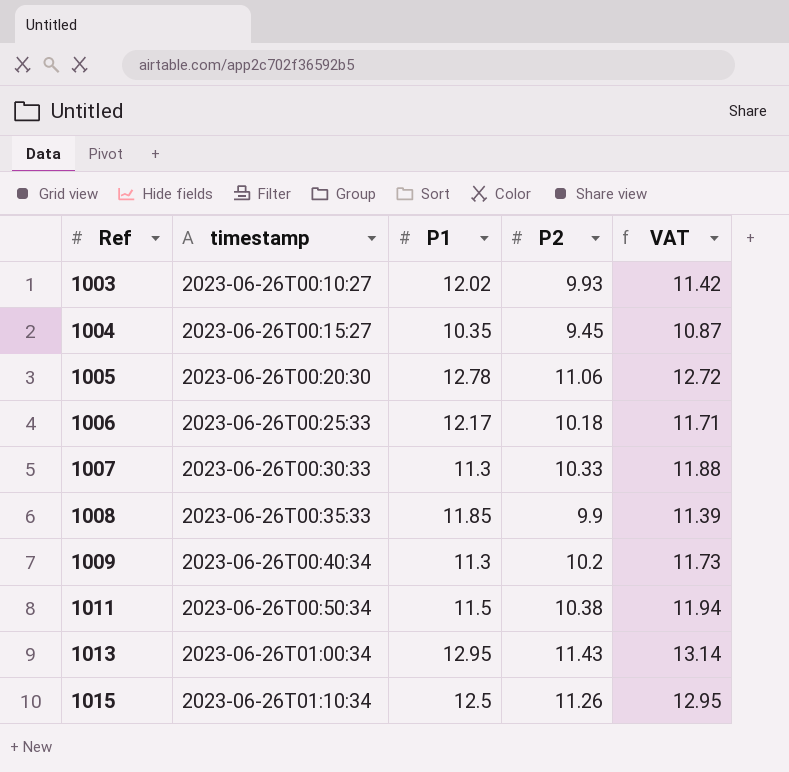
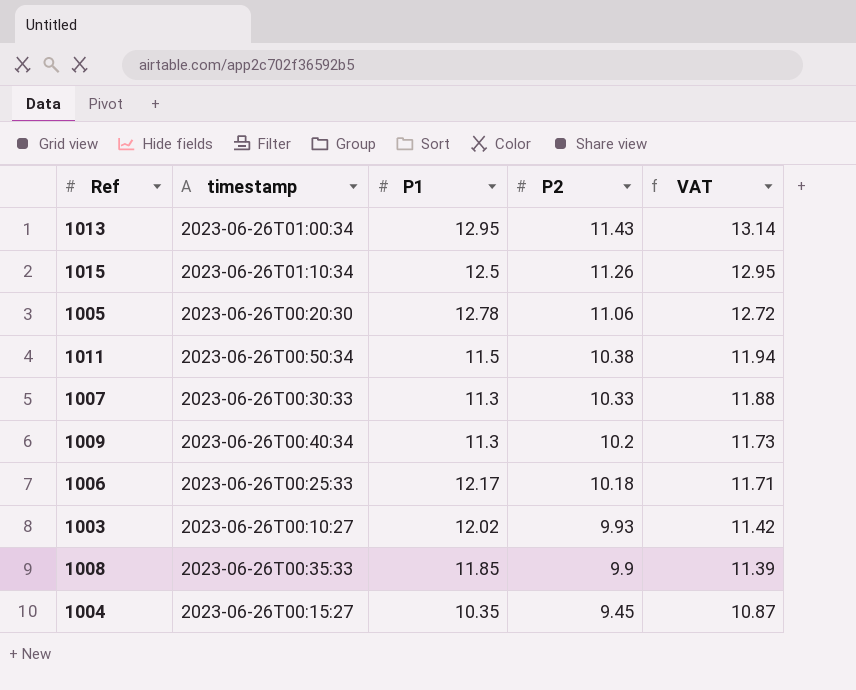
row order: Ref ascending -> P2 descending

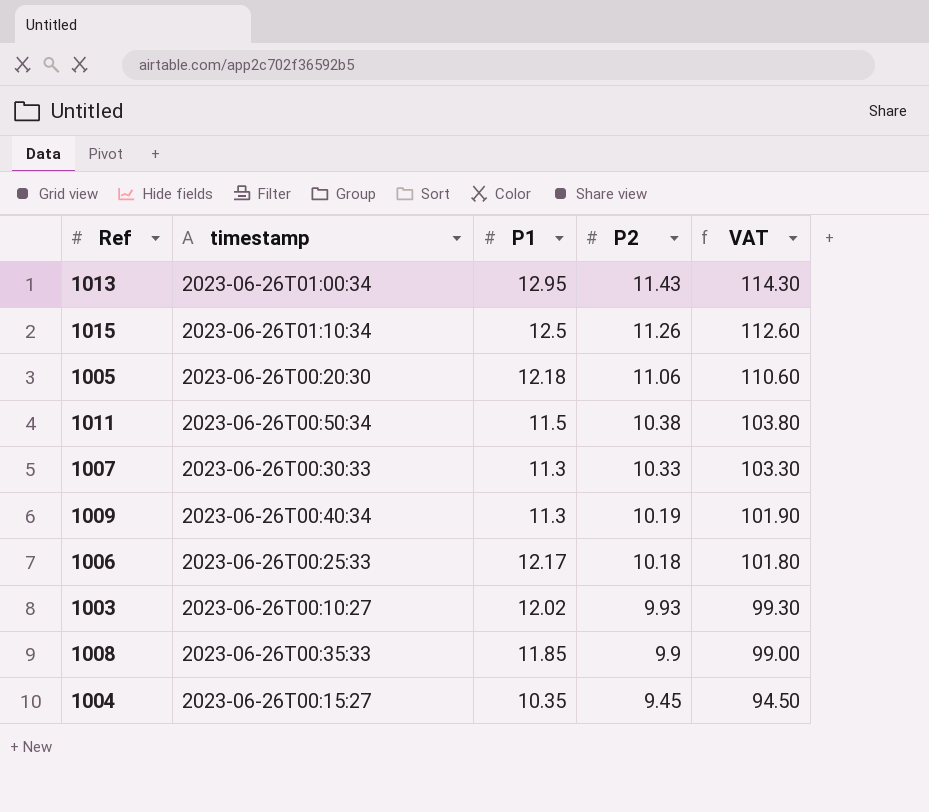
column VAT | formula: [P2] * 1.15 -> [P2] * 10
1005 | P1: 12.78 -> 12.18
1009 | P2: 10.2 -> 10.19

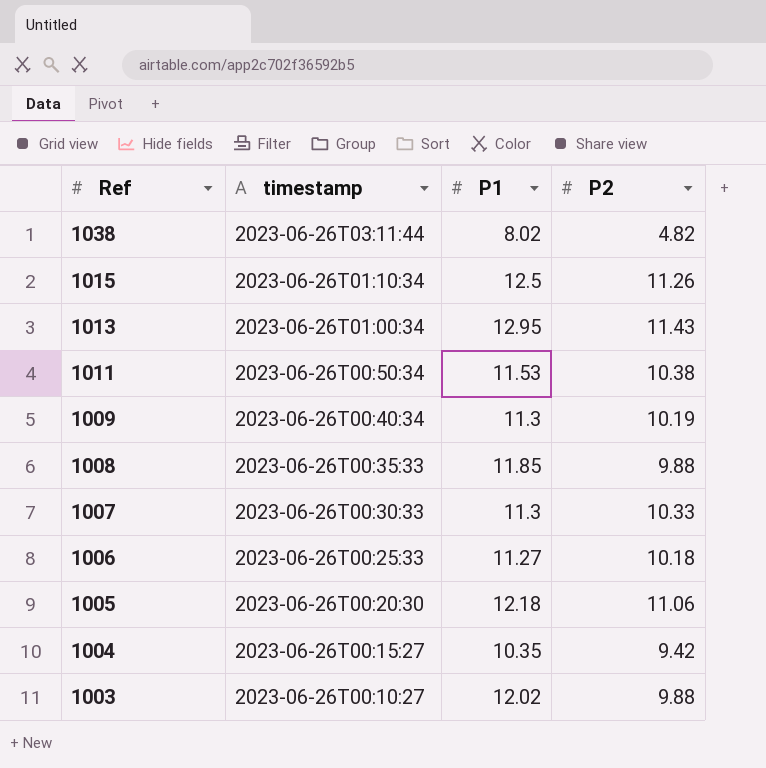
row order: P2 descending -> Ref descending
column VAT | formula: [P2] * 10 -> none
row 1038: none -> 2023-06-26T03:11:44 | 8.02 | 4.82
1011 | P1: 11.5 -> 11.53
1008 | P2: 9.9 -> 9.88
1006 | P1: 12.17 -> 11.27
1004 | P2: 9.45 -> 9.42
1003 | P2: 9.93 -> 9.88

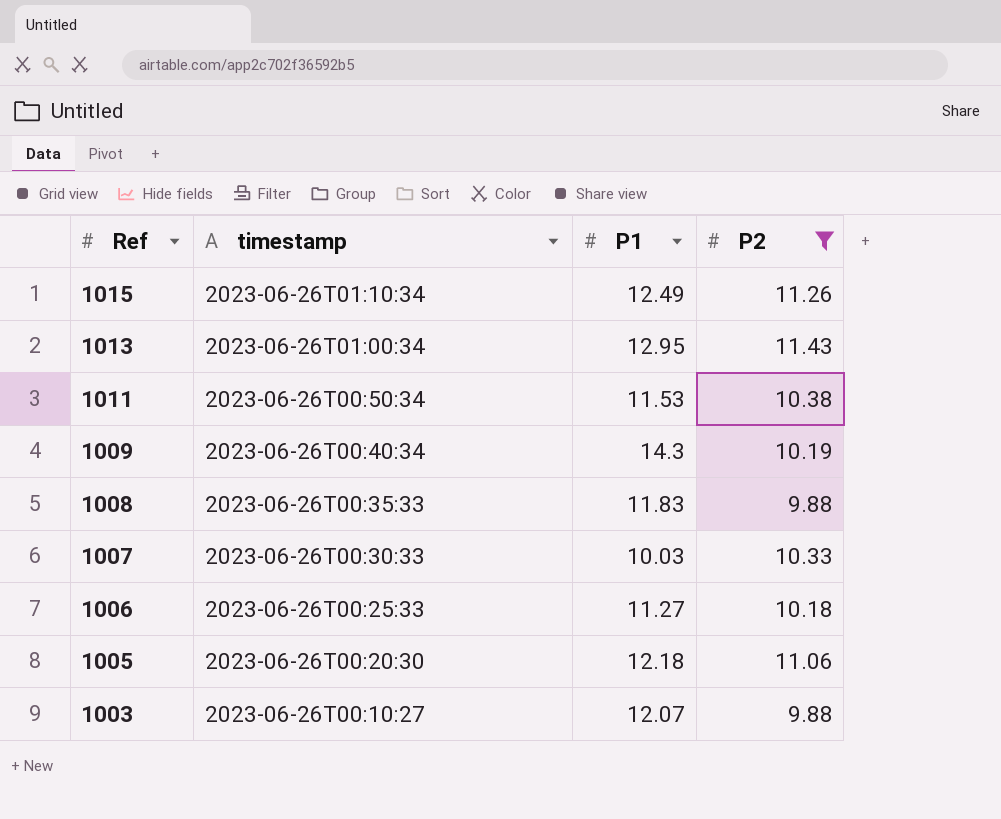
filter: none -> P2 >= 9.88
1015 | P1: 12.5 -> 12.49
1009 | P1: 11.3 -> 14.3
1008 | P1: 11.85 -> 11.83
1007 | P1: 11.3 -> 10.03
1003 | P1: 12.02 -> 12.07

